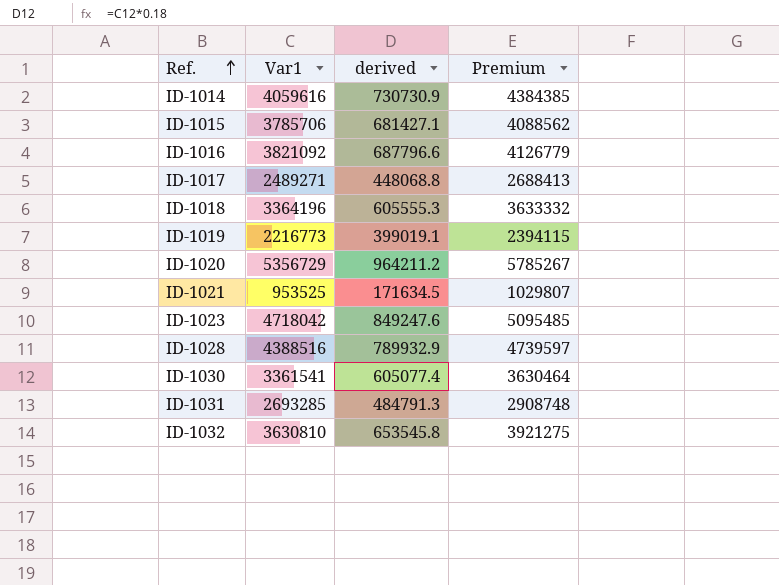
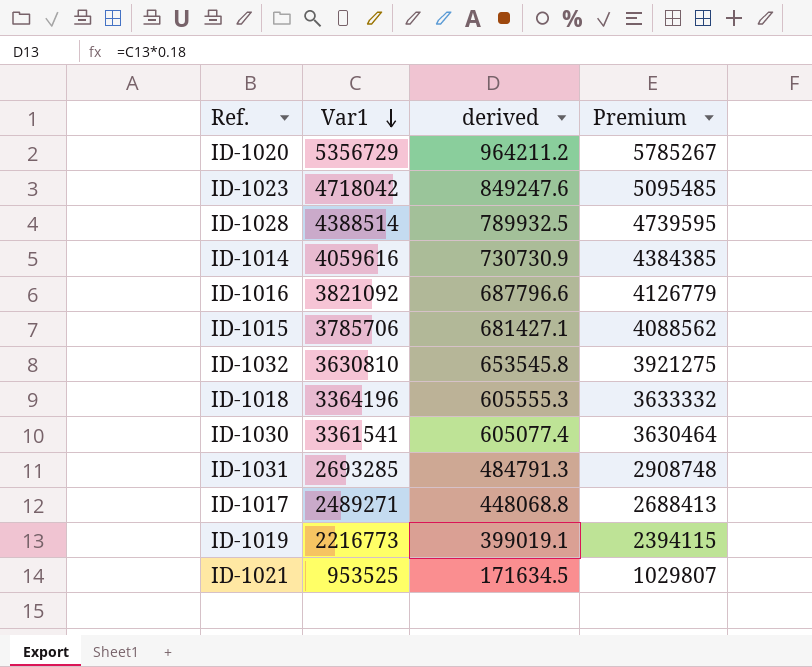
row order: Ref. ascending -> Var1 descending
ID-1028 | Var1: 4388516 -> 4388514
ID-1028 | derived: 789932.9 -> 789932.5
ID-1028 | Premium: 4739597 -> 4739595

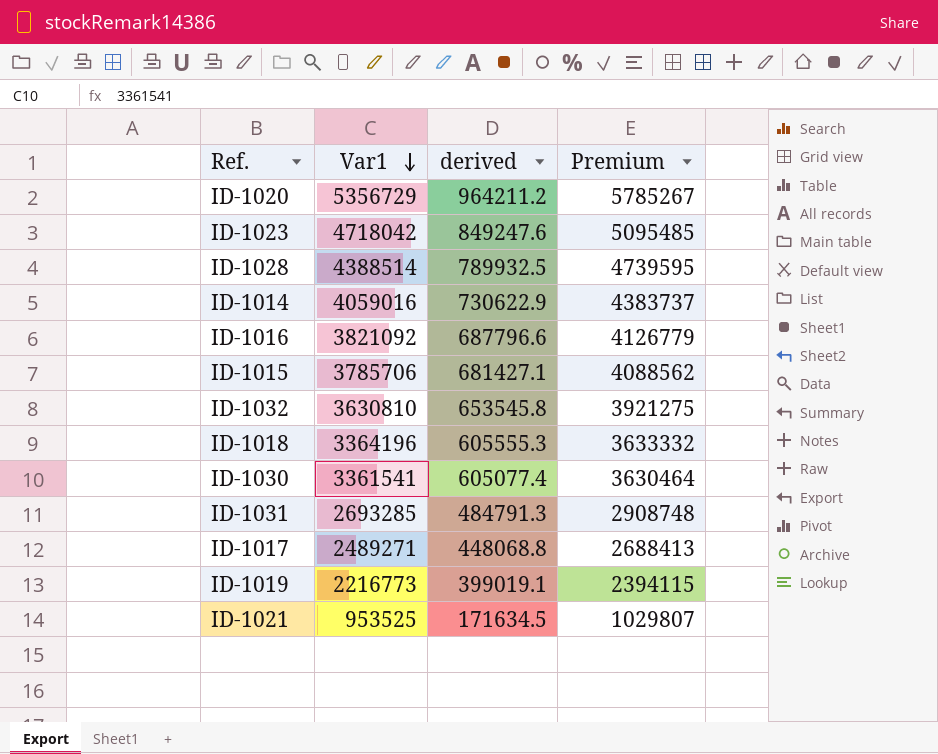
ID-1014 | Var1: 4059616 -> 4059016
ID-1014 | derived: 730730.9 -> 730622.9
ID-1014 | Premium: 4384385 -> 4383737

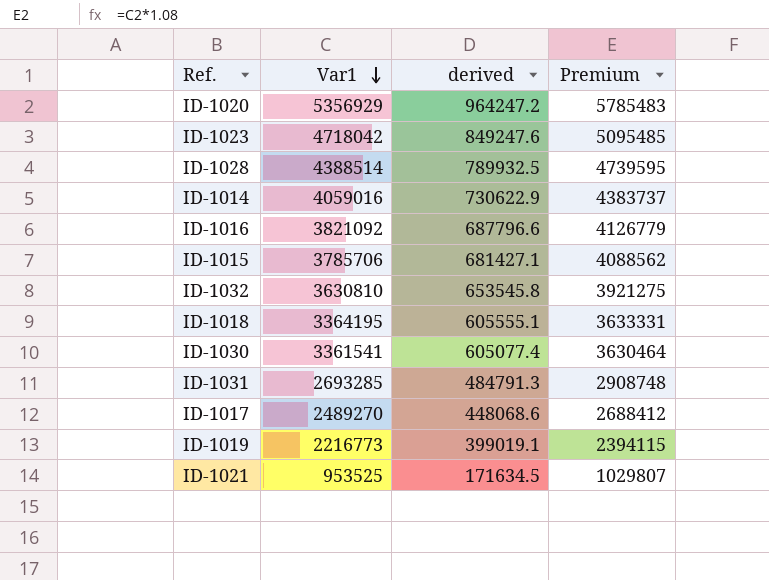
ID-1020 | Var1: 5356729 -> 5356929
ID-1020 | derived: 964211.2 -> 964247.2
ID-1020 | Premium: 5785267 -> 5785483
ID-1018 | Var1: 3364196 -> 3364195
ID-1018 | derived: 605555.3 -> 605555.1
ID-1018 | Premium: 3633332 -> 3633331
ID-1017 | Var1: 2489271 -> 2489270
ID-1017 | derived: 448068.8 -> 448068.6
ID-1017 | Premium: 2688413 -> 2688412

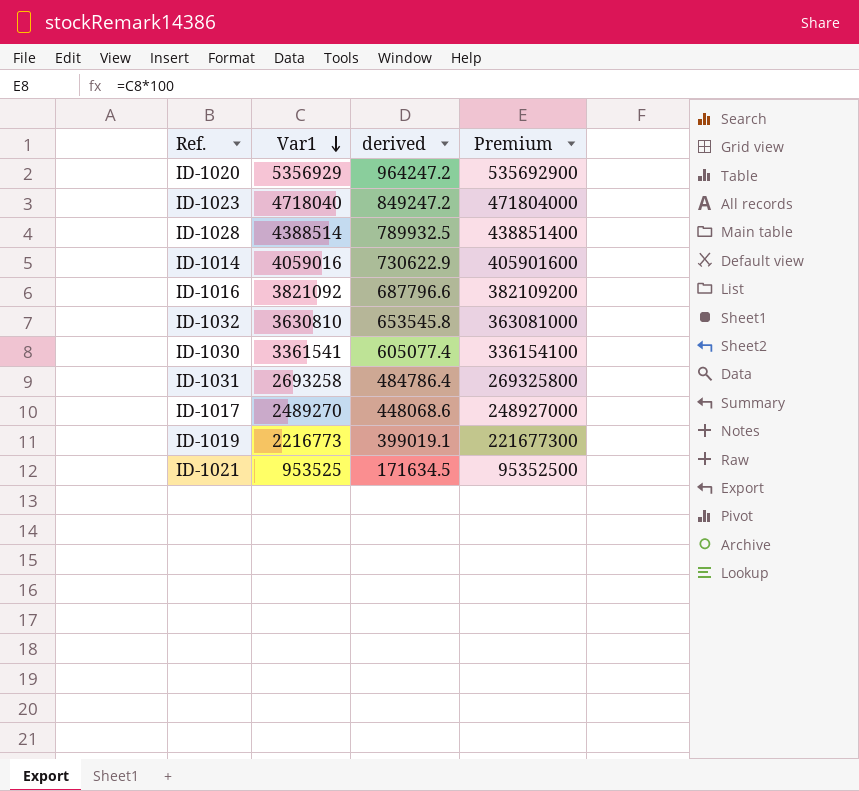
column Premium | formula: [Var1] * 1.08 -> [Var1] * 100
row ID-1015: 3785706 | 681427.1 | 4088562 -> none
row ID-1018: 3364195 | 605555.1 | 3633331 -> none
ID-1023 | Var1: 4718042 -> 4718040
ID-1023 | derived: 849247.6 -> 849247.2
ID-1031 | Var1: 2693285 -> 2693258
ID-1031 | derived: 484791.3 -> 484786.4

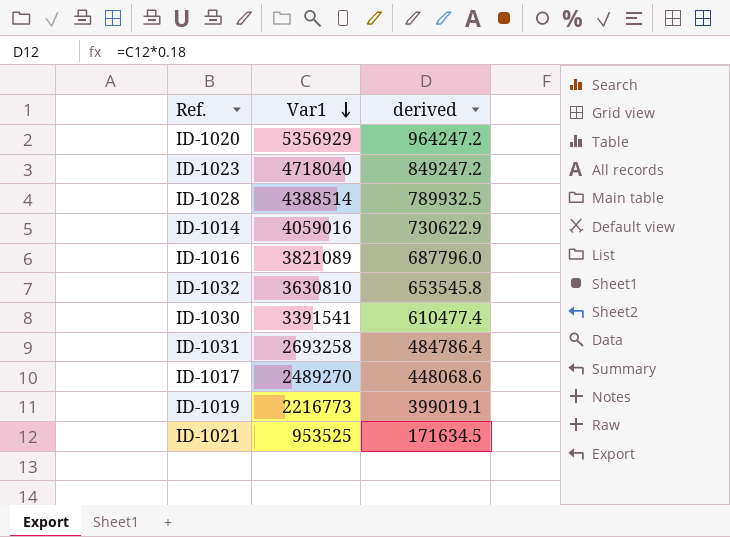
column Premium | formula: [Var1] * 100 -> none
ID-1016 | Var1: 3821092 -> 3821089
ID-1016 | derived: 687796.6 -> 687796.0
ID-1030 | Var1: 3361541 -> 3391541
ID-1030 | derived: 605077.4 -> 610477.4

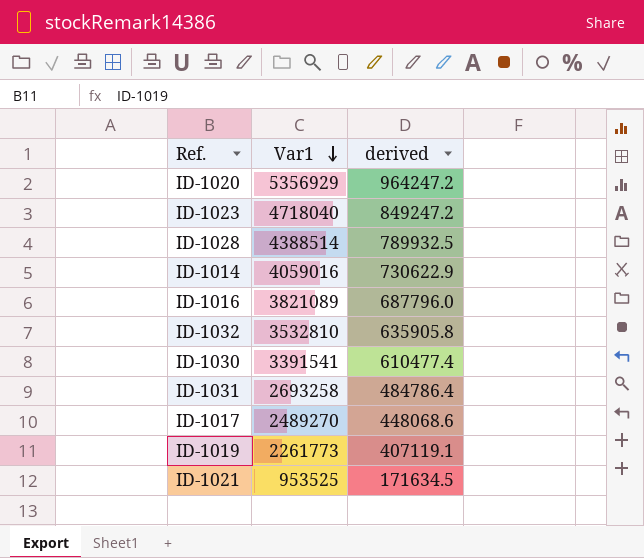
ID-1032 | Var1: 3630810 -> 3532810
ID-1032 | derived: 653545.8 -> 635905.8
ID-1019 | Var1: 2216773 -> 2261773
ID-1019 | derived: 399019.1 -> 407119.1

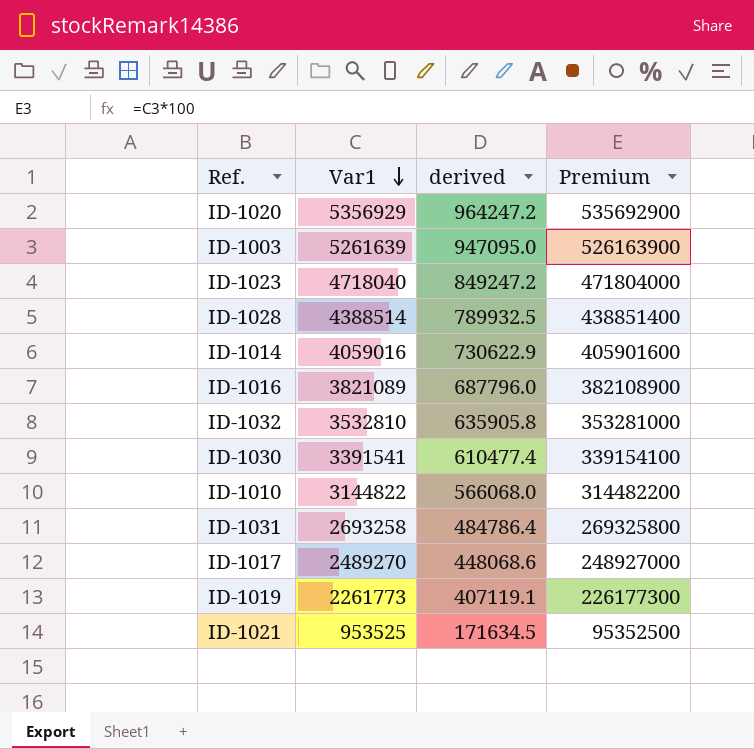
column Premium | formula: none -> [Var1] * 100
row ID-1003: none -> 5261639 | 947095.0 | 526163900
row ID-1010: none -> 3144822 | 566068.0 | 314482200

